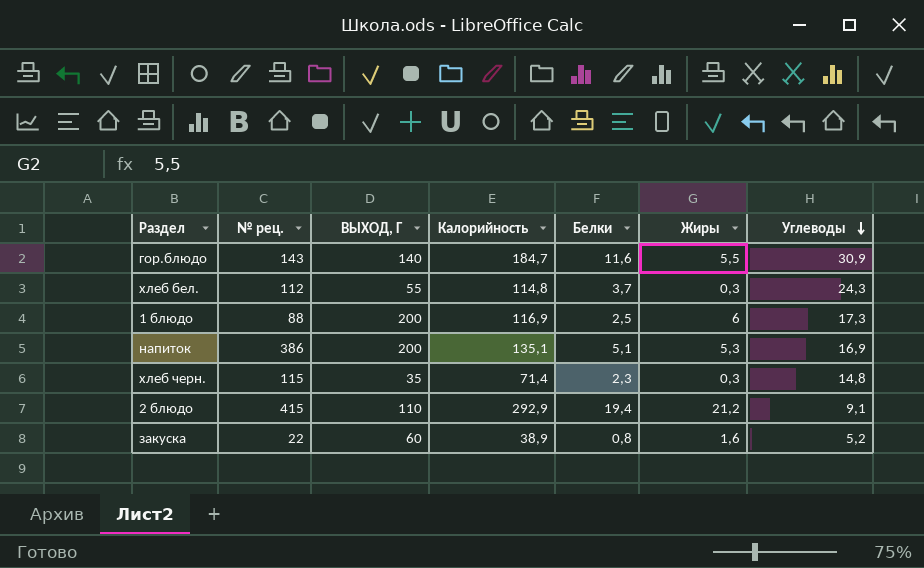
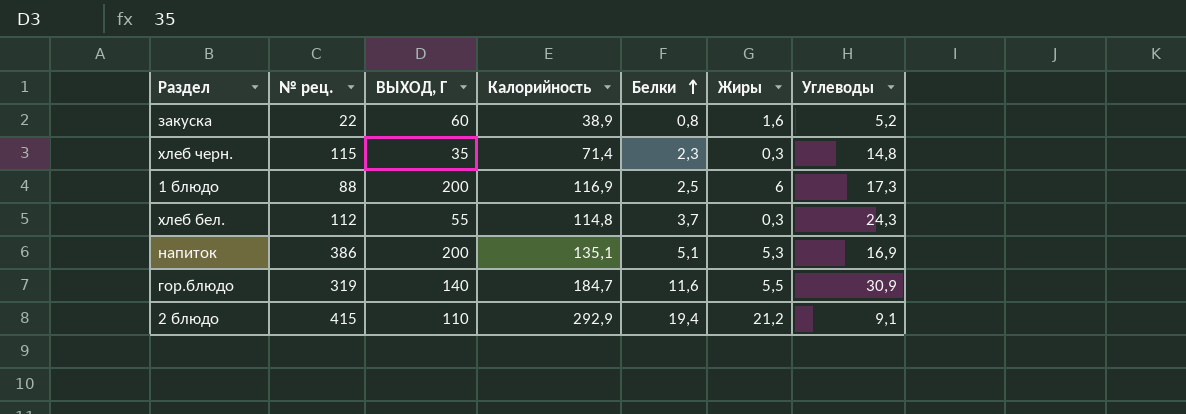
row order: Углеводы descending -> Белки ascending
гор.блюдо | № рец.: 143 -> 319

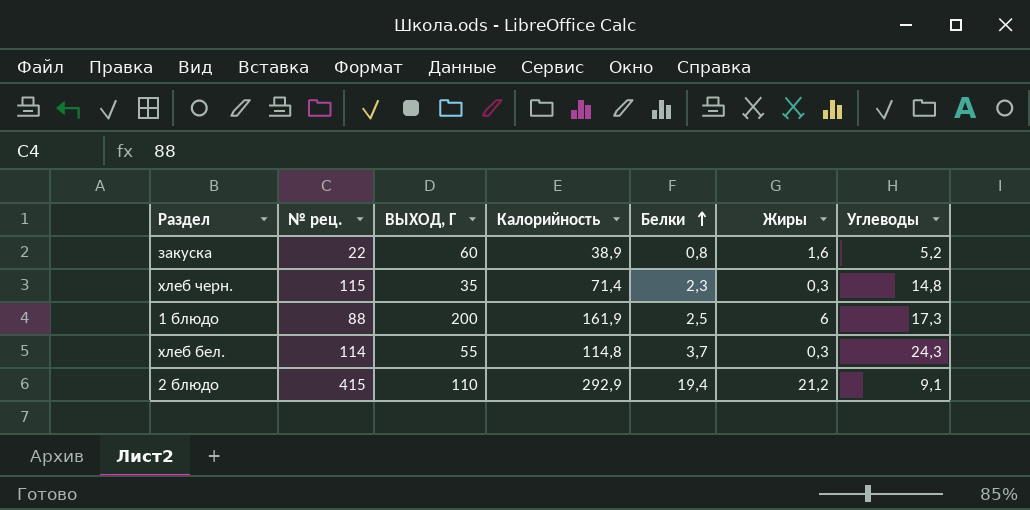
row напиток: 386 | 200 | 135,1 | 5,1 | 5,3 | 16,9 -> none
row гор.блюдо: 319 | 140 | 184,7 | 11,6 | 5,5 | 30,9 -> none
1 блюдо | Калорийность: 116,9 -> 161,9
хлеб бел. | № рец.: 112 -> 114

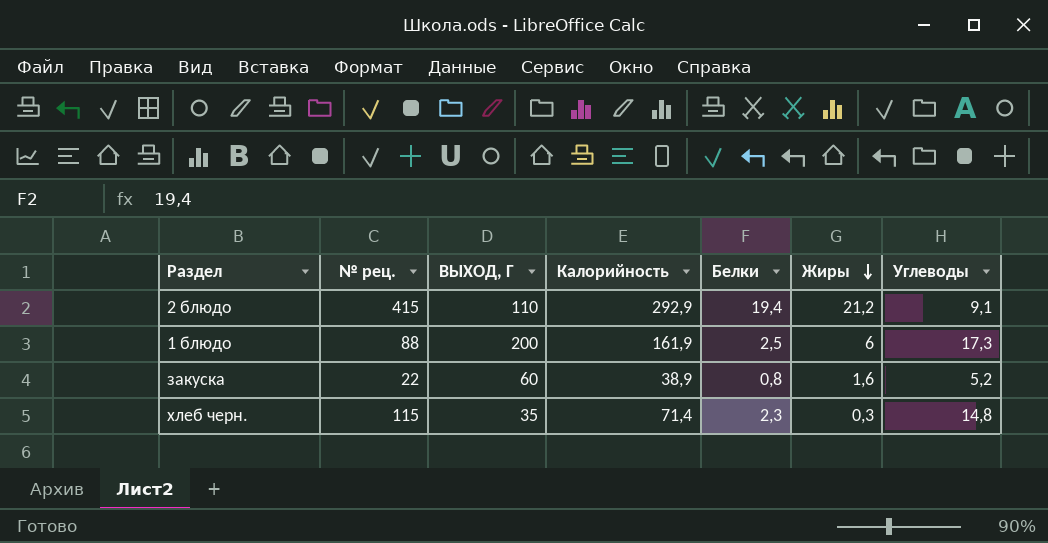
row order: Белки ascending -> Жиры descending
row хлеб бел.: 114 | 55 | 114,8 | 3,7 | 0,3 | 24,3 -> none

